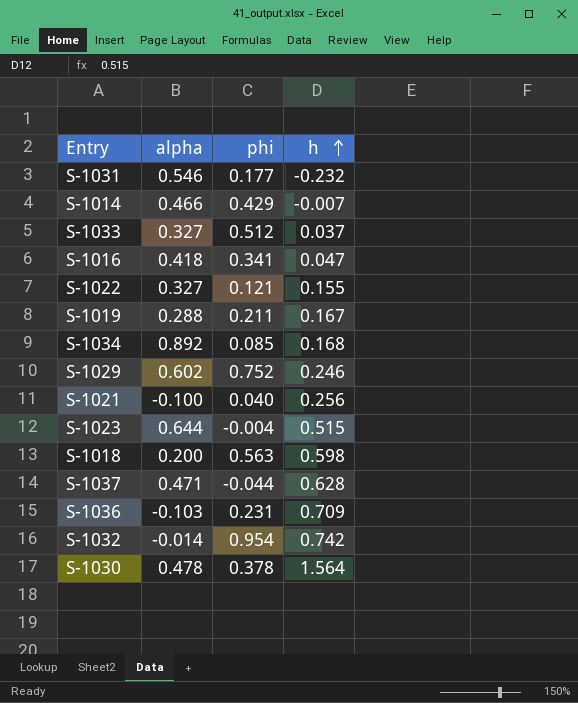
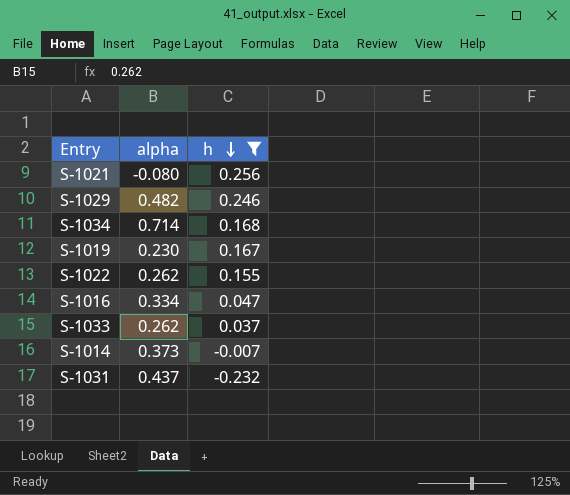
filter: none -> h <= 0.256
row order: h ascending -> h descending
column phi | position: 3 -> none
S-1021 | alpha: -0.100 -> -0.080
S-1029 | alpha: 0.602 -> 0.482
S-1034 | alpha: 0.892 -> 0.714
S-1019 | alpha: 0.288 -> 0.230
S-1022 | alpha: 0.327 -> 0.262
S-1016 | alpha: 0.418 -> 0.334
S-1033 | alpha: 0.327 -> 0.262
S-1014 | alpha: 0.466 -> 0.373
S-1031 | alpha: 0.546 -> 0.437

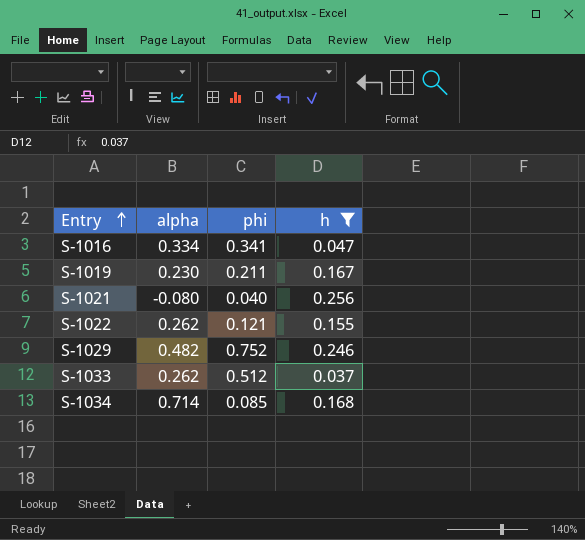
row order: h descending -> Entry ascending
column phi | position: none -> 3
row S-1014: 0.373 | -0.007 -> none
row S-1031: 0.437 | -0.232 -> none

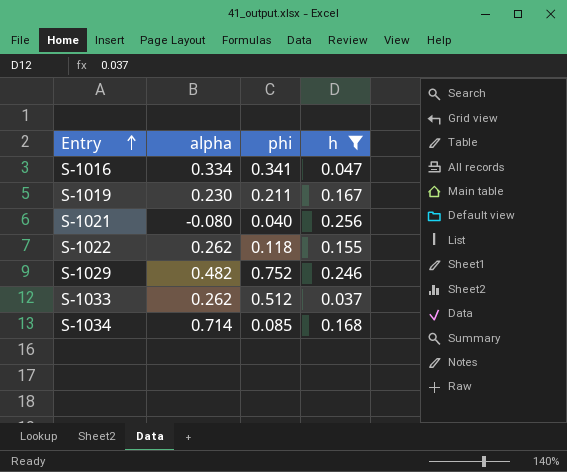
S-1022 | phi: 0.121 -> 0.118

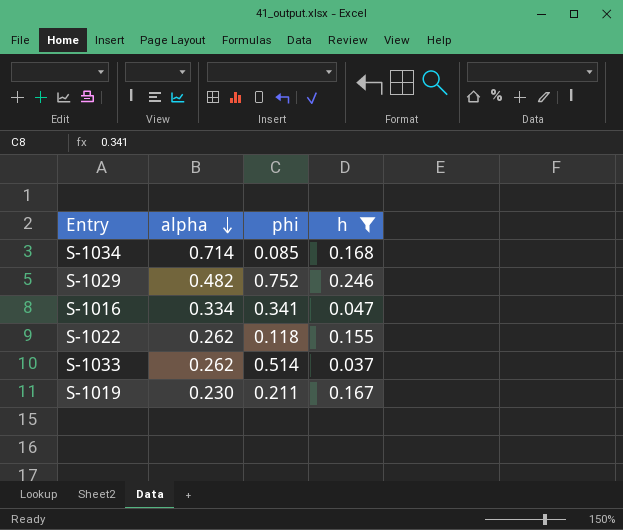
row order: Entry ascending -> alpha descending
row S-1021: -0.080 | 0.040 | 0.256 -> none
S-1033 | phi: 0.512 -> 0.514

